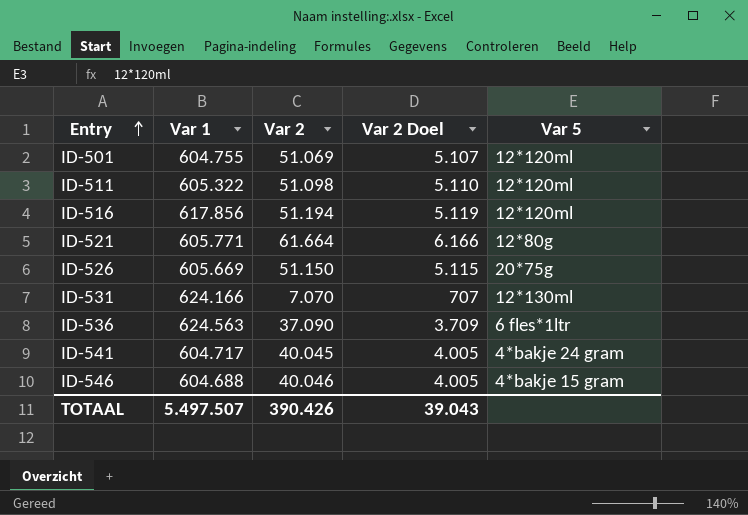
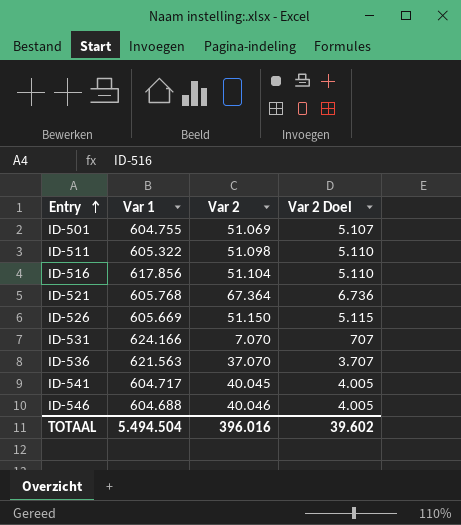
column Var 5 | position: 5 -> none
ID-516 | Var 2: 51.194 -> 51.104
ID-516 | Var 2 Doel: 5.119 -> 5.110
ID-521 | Var 1: 605.771 -> 605.768
ID-521 | Var 2: 61.664 -> 67.364
ID-521 | Var 2 Doel: 6.166 -> 6.736
ID-536 | Var 1: 624.563 -> 621.563
ID-536 | Var 2: 37.090 -> 37.070
ID-536 | Var 2 Doel: 3.709 -> 3.707
TOTAAL | Var 1: 5.497.507 -> 5.494.504
TOTAAL | Var 2: 390.426 -> 396.016
TOTAAL | Var 2 Doel: 39.043 -> 39.602

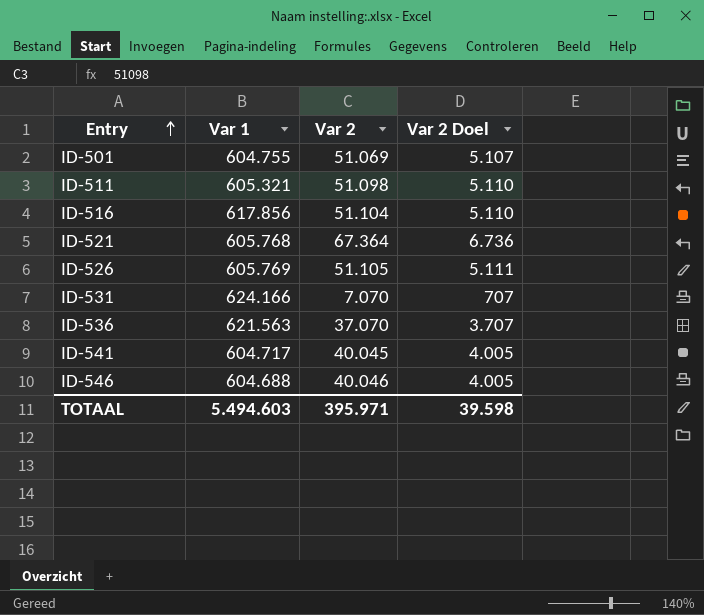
ID-511 | Var 1: 605.322 -> 605.321
ID-526 | Var 1: 605.669 -> 605.769
ID-526 | Var 2: 51.150 -> 51.105
ID-526 | Var 2 Doel: 5.115 -> 5.111
TOTAAL | Var 1: 5.494.504 -> 5.494.603
TOTAAL | Var 2: 396.016 -> 395.971
TOTAAL | Var 2 Doel: 39.602 -> 39.598

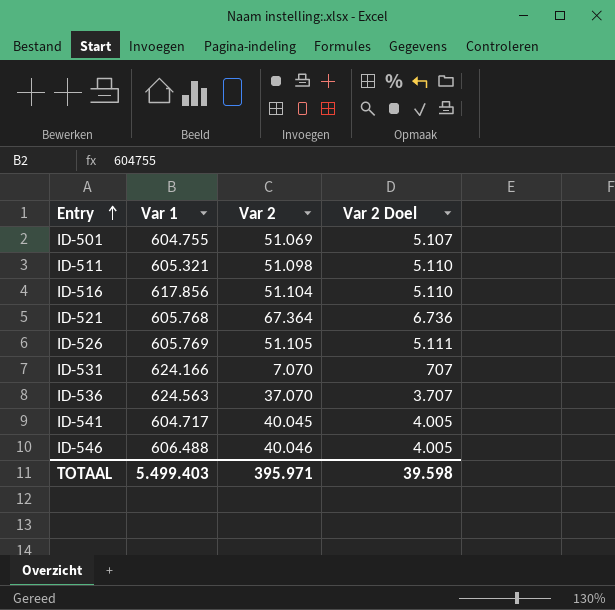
ID-536 | Var 1: 621.563 -> 624.563
ID-546 | Var 1: 604.688 -> 606.488
TOTAAL | Var 1: 5.494.603 -> 5.499.403

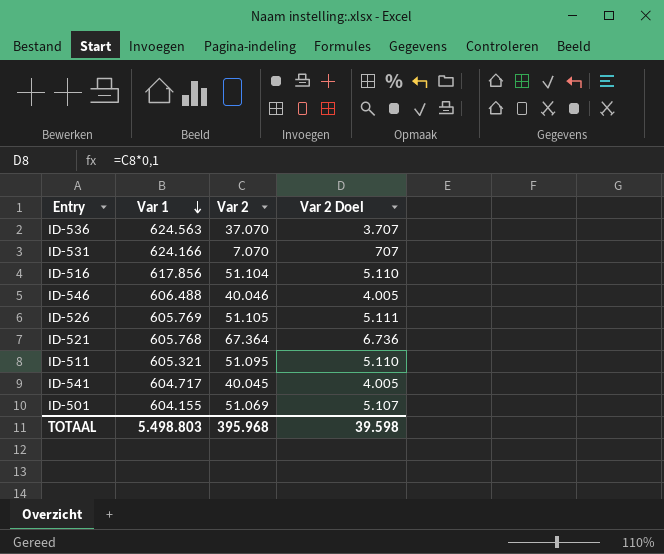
row order: Entry ascending -> Var 1 descending
ID-511 | Var 2: 51.098 -> 51.095
ID-501 | Var 1: 604.755 -> 604.155
TOTAAL | Var 1: 5.499.403 -> 5.498.803
TOTAAL | Var 2: 395.971 -> 395.968

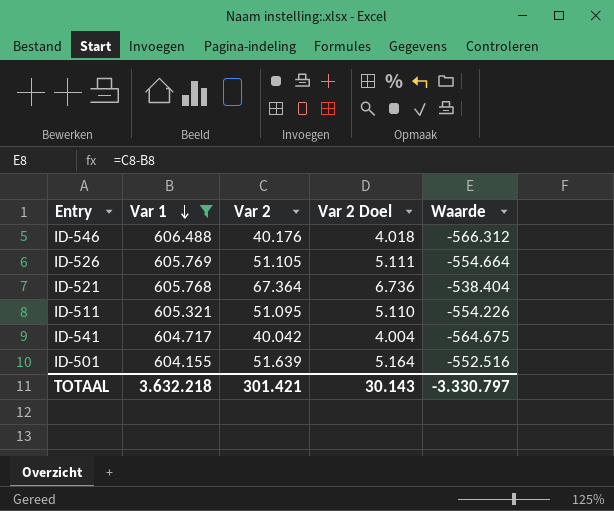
filter: none -> Var 1 <= 606.488
column Waarde | formula: none -> [Var 2] - [Var 1]
ID-546 | Var 2: 40.046 -> 40.176
ID-546 | Var 2 Doel: 4.005 -> 4.018
ID-541 | Var 2: 40.045 -> 40.042
ID-541 | Var 2 Doel: 4.005 -> 4.004
ID-501 | Var 2: 51.069 -> 51.639
ID-501 | Var 2 Doel: 5.107 -> 5.164
TOTAAL | Var 1: 5.498.803 -> 3.632.218
TOTAAL | Var 2: 395.968 -> 301.421
TOTAAL | Var 2 Doel: 39.598 -> 30.143

